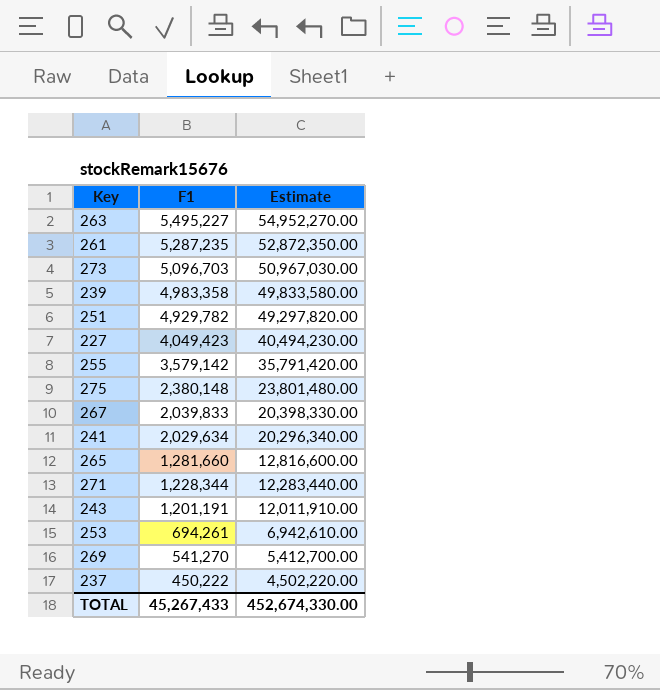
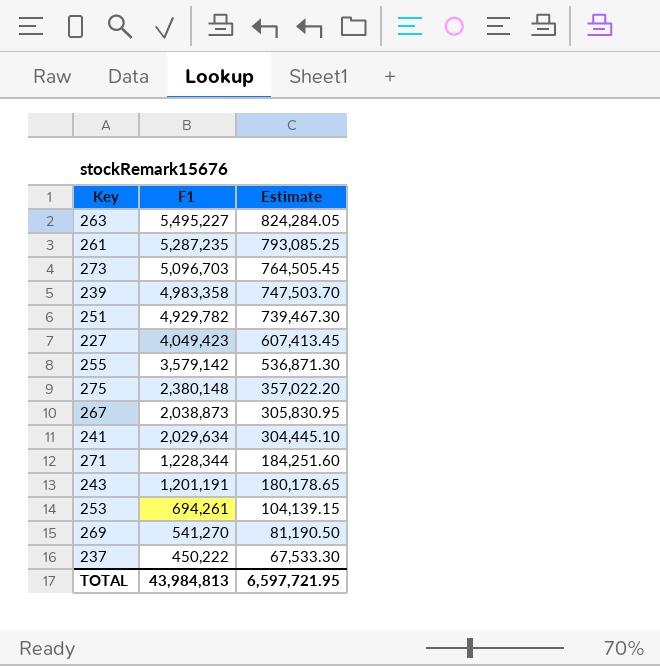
column Estimate | formula: [F1] * 10 -> [F1] * 0.15
row 265: 1,281,660 | 12,816,600.00 -> none
267 | F1: 2,039,833 -> 2,038,873
TOTAL | F1: 45,267,433 -> 43,984,813
TOTAL | Estimate: 452,674,330.00 -> 6,597,721.95

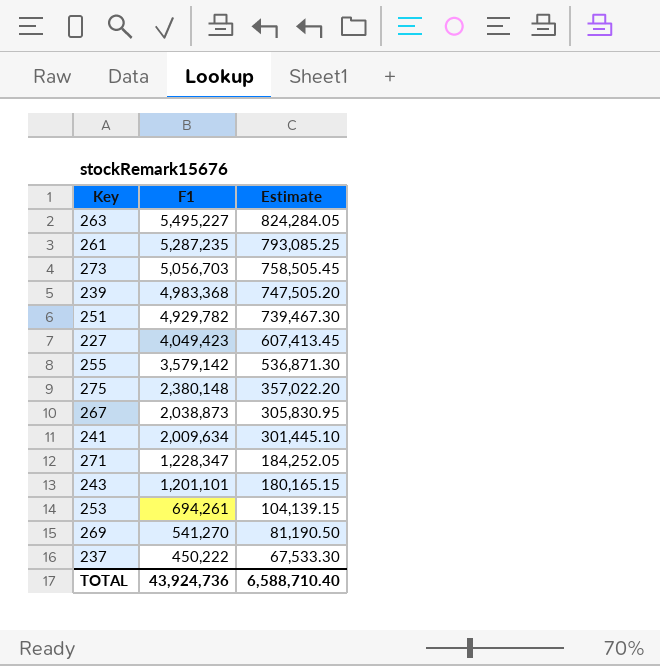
273 | F1: 5,096,703 -> 5,056,703
273 | Estimate: 764,505.45 -> 758,505.45
239 | F1: 4,983,358 -> 4,983,368
239 | Estimate: 747,503.70 -> 747,505.20
241 | F1: 2,029,634 -> 2,009,634
241 | Estimate: 304,445.10 -> 301,445.10
271 | F1: 1,228,344 -> 1,228,347
271 | Estimate: 184,251.60 -> 184,252.05
243 | F1: 1,201,191 -> 1,201,101
243 | Estimate: 180,178.65 -> 180,165.15
TOTAL | F1: 43,984,813 -> 43,924,736
TOTAL | Estimate: 6,597,721.95 -> 6,588,710.40

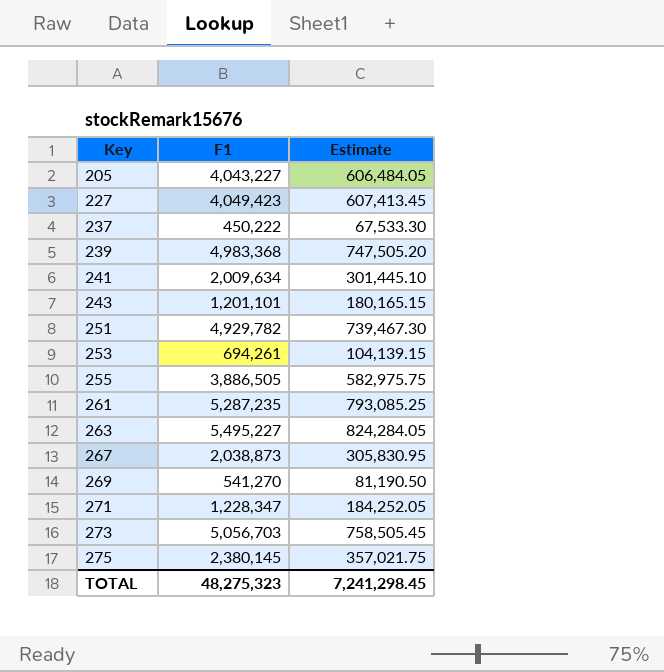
row order: F1 descending -> Key ascending
row 205: none -> 4,043,227 | 606,484.05
255 | F1: 3,579,142 -> 3,886,505
255 | Estimate: 536,871.30 -> 582,975.75
275 | F1: 2,380,148 -> 2,380,145
275 | Estimate: 357,022.20 -> 357,021.75
TOTAL | F1: 43,924,736 -> 48,275,323
TOTAL | Estimate: 6,588,710.40 -> 7,241,298.45

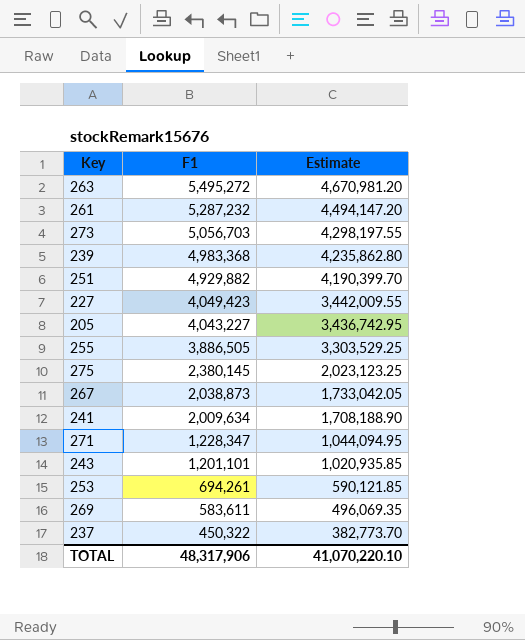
row order: Key ascending -> F1 descending
column Estimate | formula: [F1] * 0.15 -> [F1] * 0.85
263 | F1: 5,495,227 -> 5,495,272
261 | F1: 5,287,235 -> 5,287,232
251 | F1: 4,929,782 -> 4,929,882
269 | F1: 541,270 -> 583,611
237 | F1: 450,222 -> 450,322
TOTAL | F1: 48,275,323 -> 48,317,906
TOTAL | Estimate: 7,241,298.45 -> 41,070,220.10

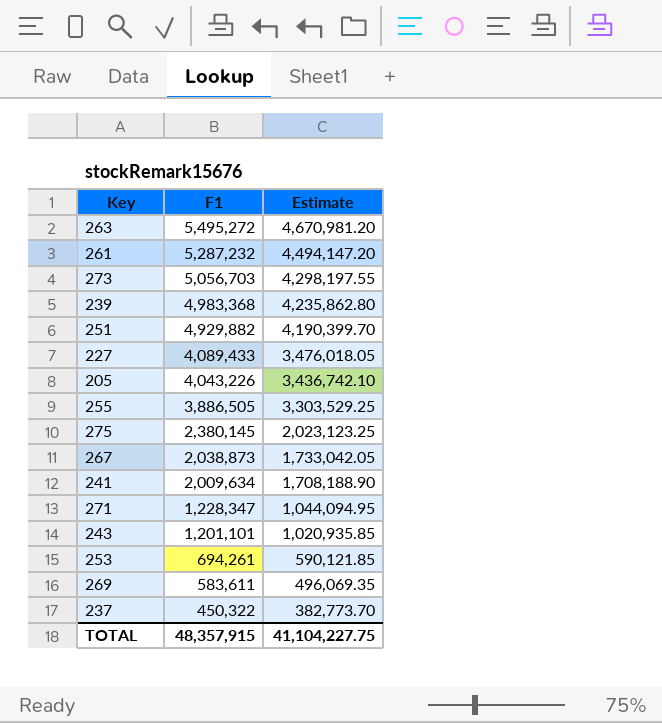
227 | F1: 4,049,423 -> 4,089,433
227 | Estimate: 3,442,009.55 -> 3,476,018.05
205 | F1: 4,043,227 -> 4,043,226
205 | Estimate: 3,436,742.95 -> 3,436,742.10
TOTAL | F1: 48,317,906 -> 48,357,915
TOTAL | Estimate: 41,070,220.10 -> 41,104,227.75

